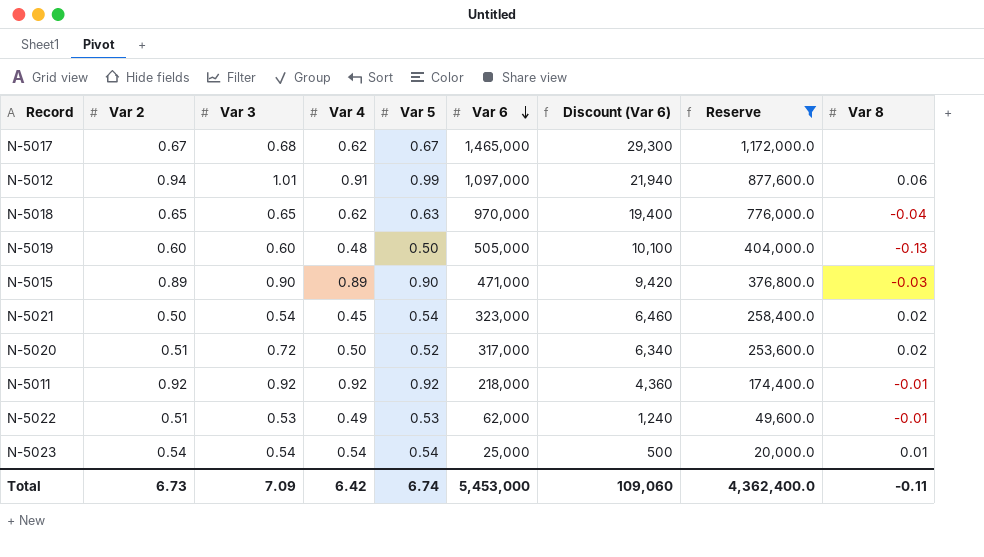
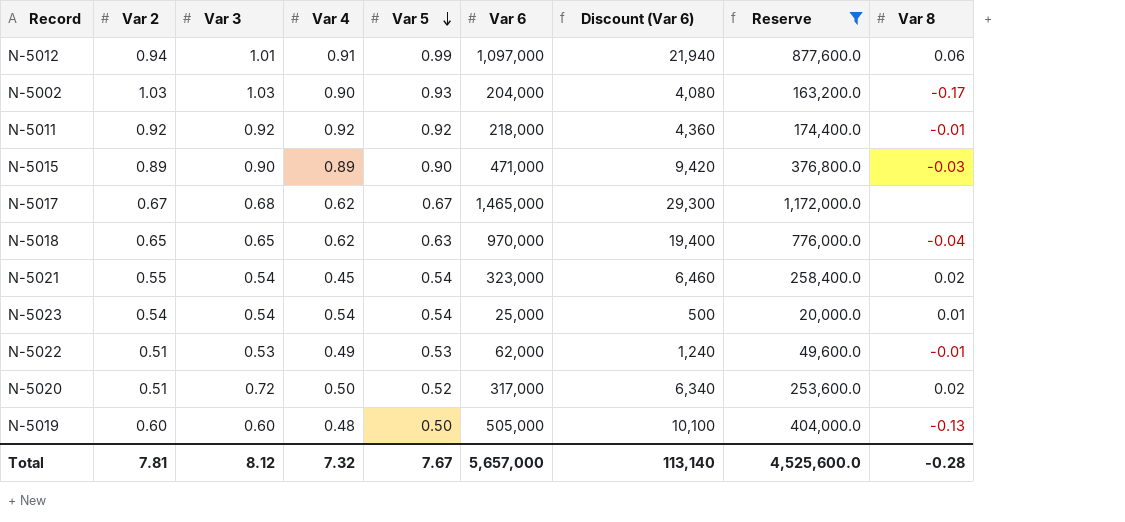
row order: Var 6 descending -> Var 5 descending
row N-5002: none -> 1.03 | 1.03 | 0.90 | 0.93 | 204,000 | 4,080 | 163,200.0 | -0.17
N-5021 | Var 2: 0.50 -> 0.55
Total | Var 2: 6.73 -> 7.81
Total | Var 3: 7.09 -> 8.12
Total | Var 4: 6.42 -> 7.32
Total | Var 5: 6.74 -> 7.67
Total | Var 6: 5,453,000 -> 5,657,000
Total | Discount (Var 6): 109,060 -> 113,140
Total | Reserve: 4,362,400.0 -> 4,525,600.0
Total | Var 8: -0.11 -> -0.28

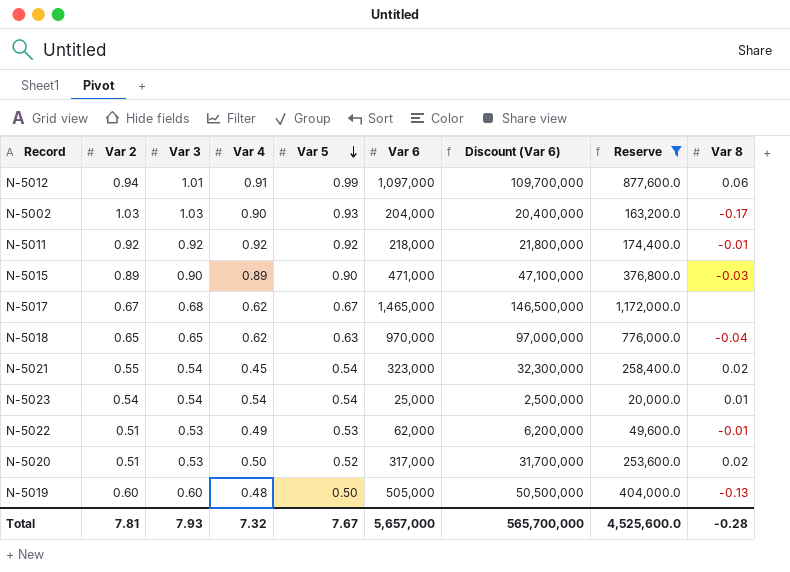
column Discount (Var 6) | formula: [Var 6] * 0.02 -> [Var 6] * 100
N-5020 | Var 3: 0.72 -> 0.53
Total | Var 3: 8.12 -> 7.93
Total | Discount (Var 6): 113,140 -> 565,700,000

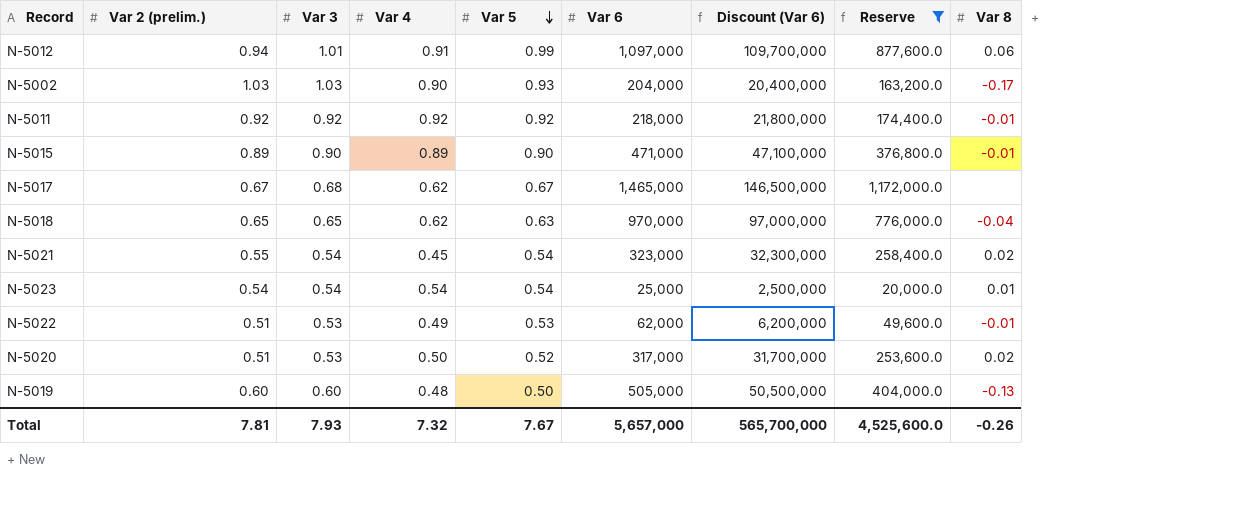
column name: Var 2 -> Var 2 (prelim.)
N-5015 | Var 8: -0.03 -> -0.01
Total | Var 8: -0.28 -> -0.26

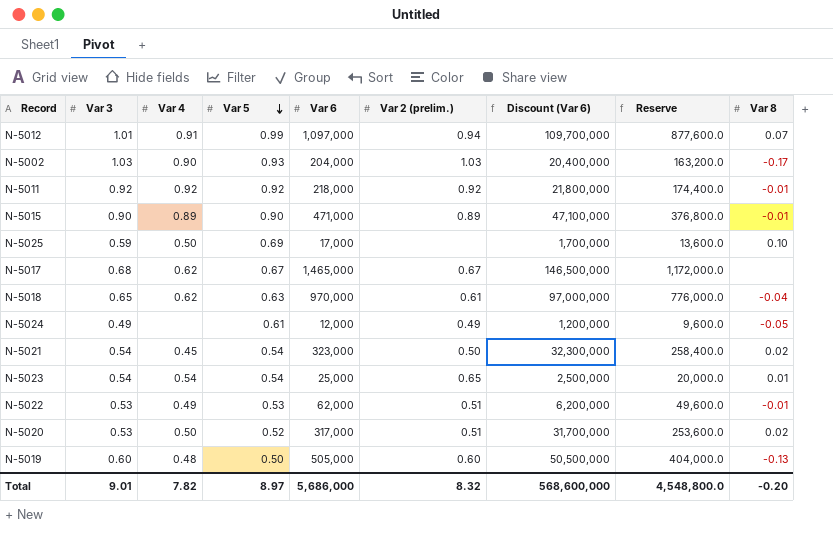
filter: Reserve >= 20,000.0 -> none
column Var 2 (prelim.) | position: 2 -> 6
N-5012 | Var 8: 0.06 -> 0.07
N-5018 | Var 2 (prelim.): 0.65 -> 0.61
N-5021 | Var 2 (prelim.): 0.55 -> 0.50
N-5023 | Var 2 (prelim.): 0.54 -> 0.65
Total | Var 3: 7.93 -> 9.01
Total | Var 4: 7.32 -> 7.82
Total | Var 5: 7.67 -> 8.97
Total | Var 6: 5,657,000 -> 5,686,000
Total | Var 2 (prelim.): 7.81 -> 8.32
Total | Discount (Var 6): 565,700,000 -> 568,600,000
Total | Reserve: 4,525,600.0 -> 4,548,800.0
Total | Var 8: -0.26 -> -0.20

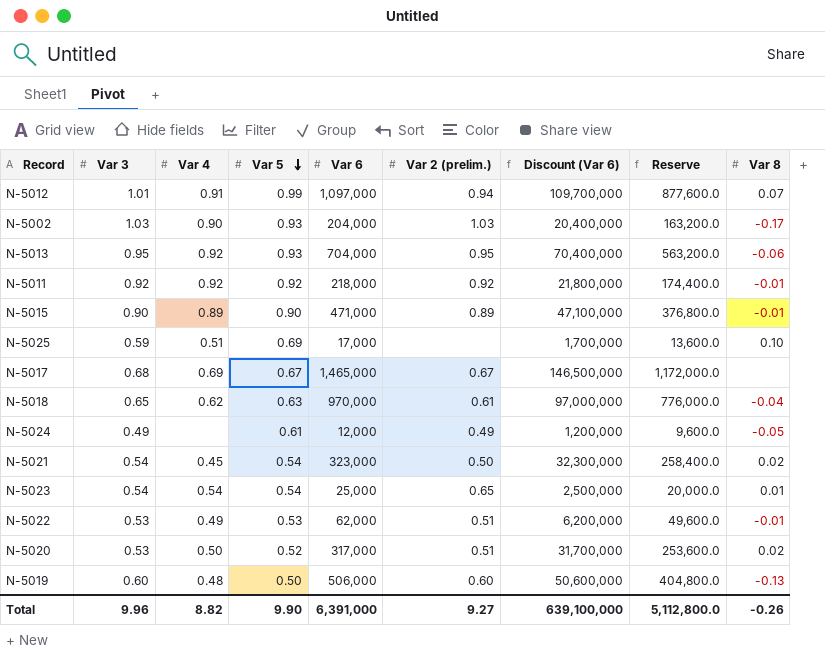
row N-5013: none -> 0.95 | 0.92 | 0.93 | 704,000 | 0.95 | 70,400,000 | 563,200.0 | -0.06
N-5025 | Var 4: 0.50 -> 0.51
N-5017 | Var 4: 0.62 -> 0.69
N-5019 | Var 6: 505,000 -> 506,000
N-5019 | Discount (Var 6): 50,500,000 -> 50,600,000
N-5019 | Reserve: 404,000.0 -> 404,800.0
Total | Var 3: 9.01 -> 9.96
Total | Var 4: 7.82 -> 8.82
Total | Var 5: 8.97 -> 9.90
Total | Var 6: 5,686,000 -> 6,391,000
Total | Var 2 (prelim.): 8.32 -> 9.27
Total | Discount (Var 6): 568,600,000 -> 639,100,000
Total | Reserve: 4,548,800.0 -> 5,112,800.0
Total | Var 8: -0.20 -> -0.26

